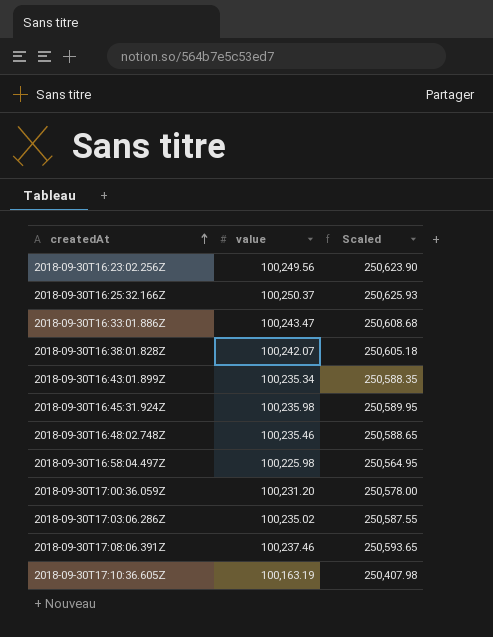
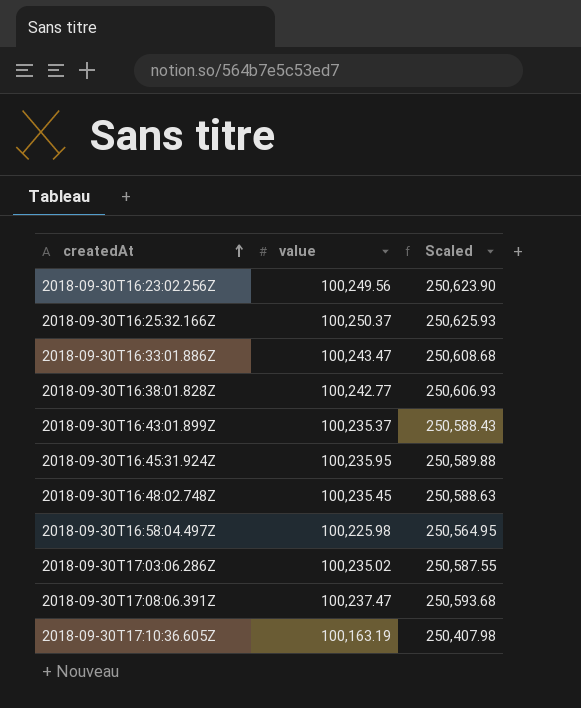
row 2018-09-30T17:00:36.059Z: 100,231.20 | 250,578.00 -> none
2018-09-30T16:38:01.828Z | value: 100,242.07 -> 100,242.77
2018-09-30T16:38:01.828Z | Scaled: 250,605.18 -> 250,606.93
2018-09-30T16:43:01.899Z | value: 100,235.34 -> 100,235.37
2018-09-30T16:43:01.899Z | Scaled: 250,588.35 -> 250,588.43
2018-09-30T16:45:31.924Z | value: 100,235.98 -> 100,235.95
2018-09-30T16:45:31.924Z | Scaled: 250,589.95 -> 250,589.88
2018-09-30T16:48:02.748Z | value: 100,235.46 -> 100,235.45
2018-09-30T16:48:02.748Z | Scaled: 250,588.65 -> 250,588.63
2018-09-30T17:08:06.391Z | value: 100,237.46 -> 100,237.47
2018-09-30T17:08:06.391Z | Scaled: 250,593.65 -> 250,593.68

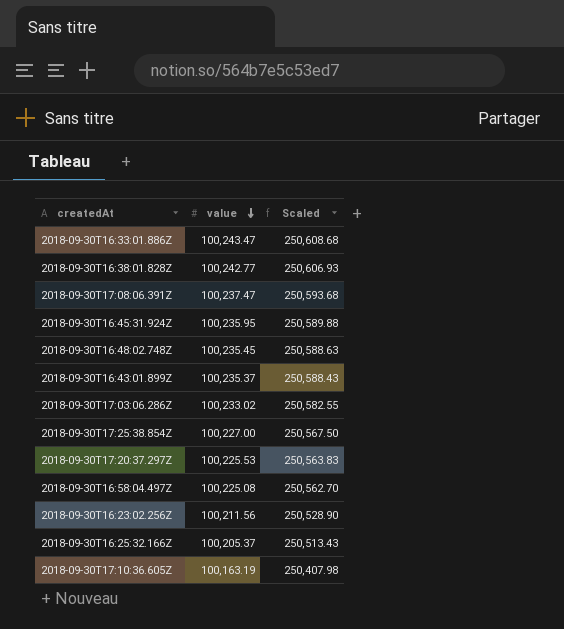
row order: createdAt ascending -> value descending
2018-09-30T17:03:06.286Z | value: 100,235.02 -> 100,233.02
2018-09-30T17:03:06.286Z | Scaled: 250,587.55 -> 250,582.55
row 2018-09-30T17:25:38.854Z: none -> 100,227.00 | 250,567.50
row 2018-09-30T17:20:37.297Z: none -> 100,225.53 | 250,563.83
2018-09-30T16:58:04.497Z | value: 100,225.98 -> 100,225.08
2018-09-30T16:58:04.497Z | Scaled: 250,564.95 -> 250,562.70
2018-09-30T16:23:02.256Z | value: 100,249.56 -> 100,211.56
2018-09-30T16:23:02.256Z | Scaled: 250,623.90 -> 250,528.90
2018-09-30T16:25:32.166Z | value: 100,250.37 -> 100,205.37
2018-09-30T16:25:32.166Z | Scaled: 250,625.93 -> 250,513.43

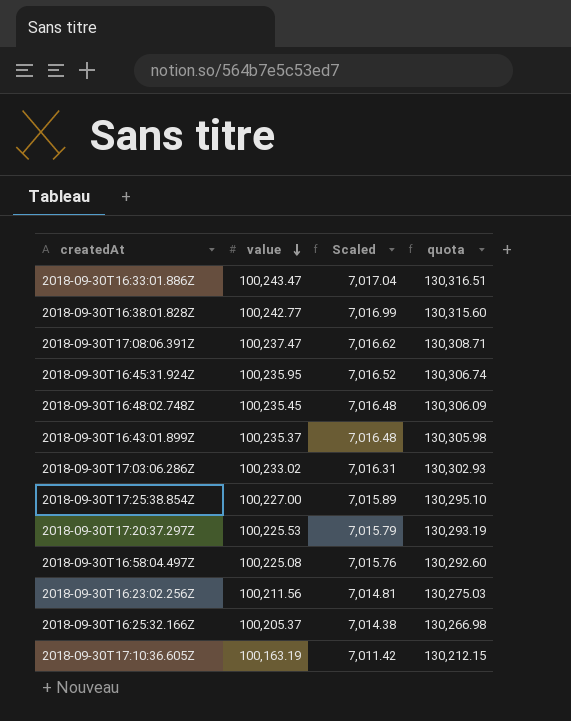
column Scaled | formula: [value] * 2.5 -> [value] * 0.07
column quota | formula: none -> [value] * 1.3

